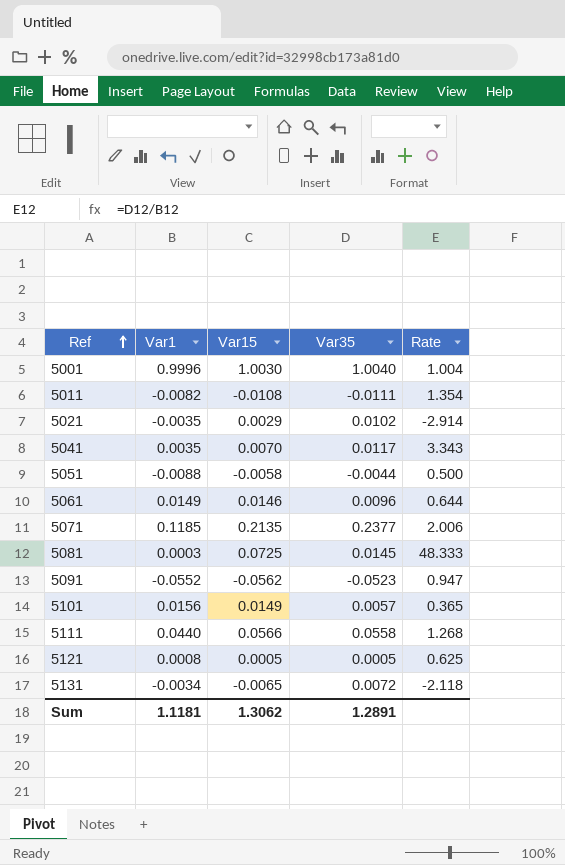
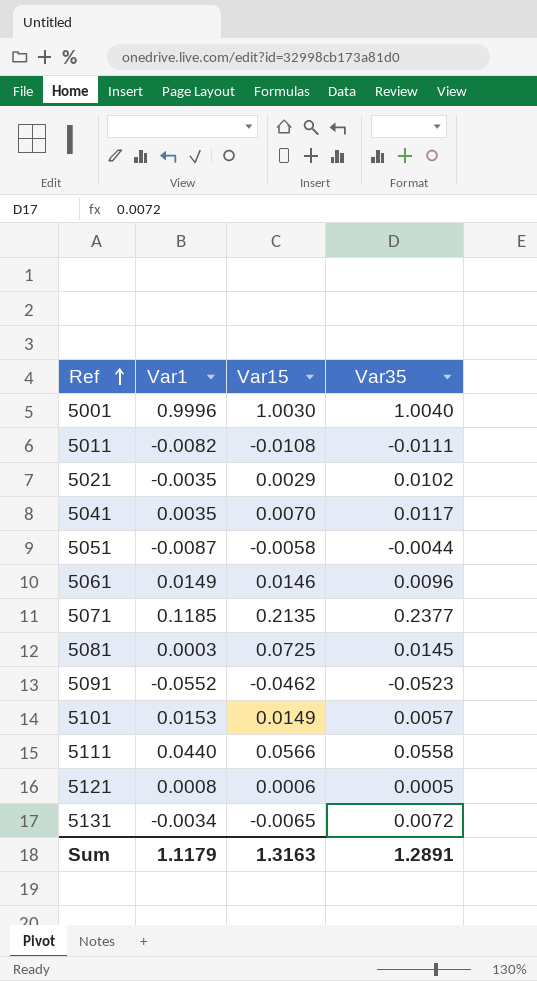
column Rate | formula: [Var35] / [Var1] -> none
5051 | Var1: -0.0088 -> -0.0087
5091 | Var15: -0.0562 -> -0.0462
5101 | Var1: 0.0156 -> 0.0153
5121 | Var15: 0.0005 -> 0.0006
Sum | Var1: 1.1181 -> 1.1179
Sum | Var15: 1.3062 -> 1.3163

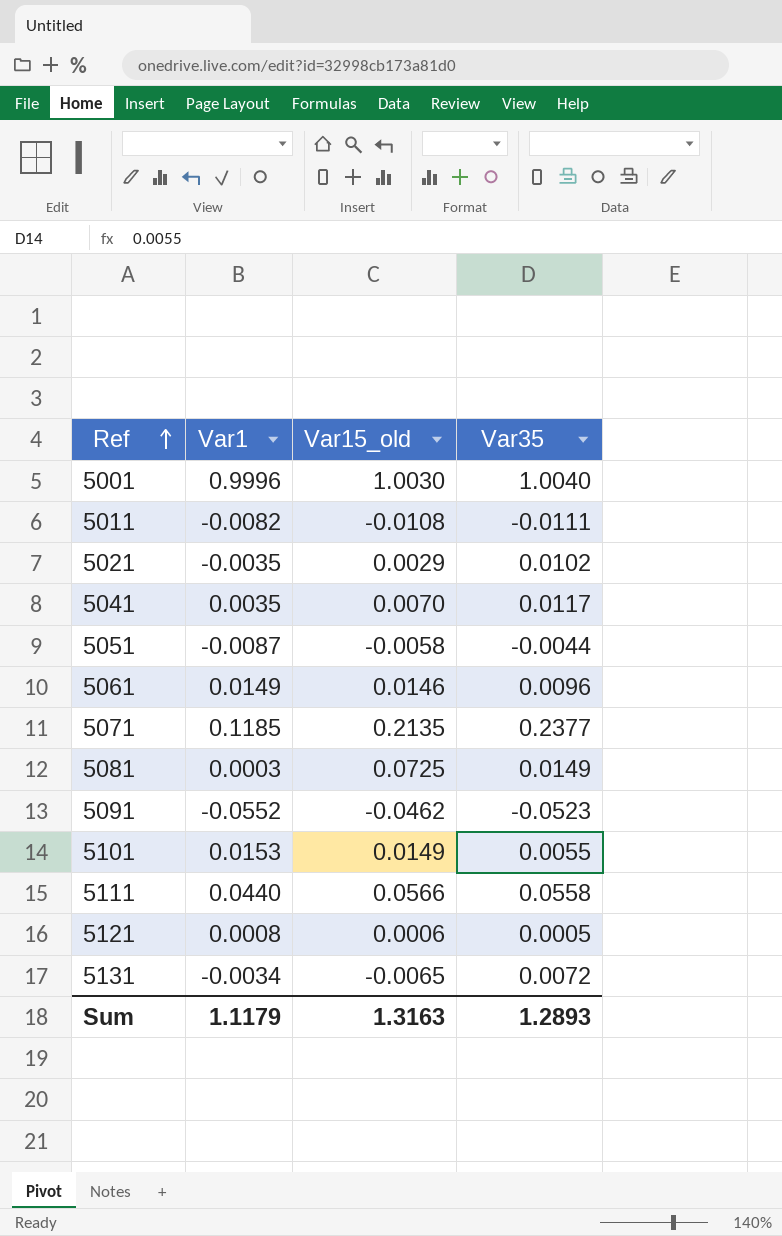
column name: Var15 -> Var15_old
5081 | Var35: 0.0145 -> 0.0149
5101 | Var35: 0.0057 -> 0.0055
Sum | Var35: 1.2891 -> 1.2893

